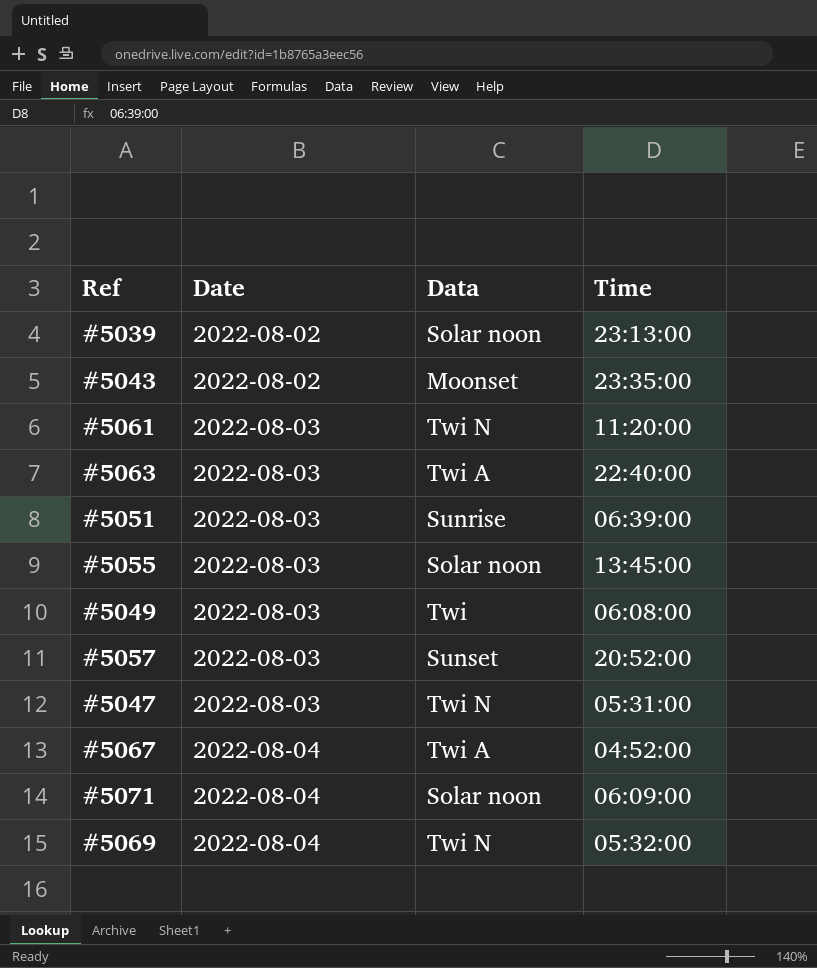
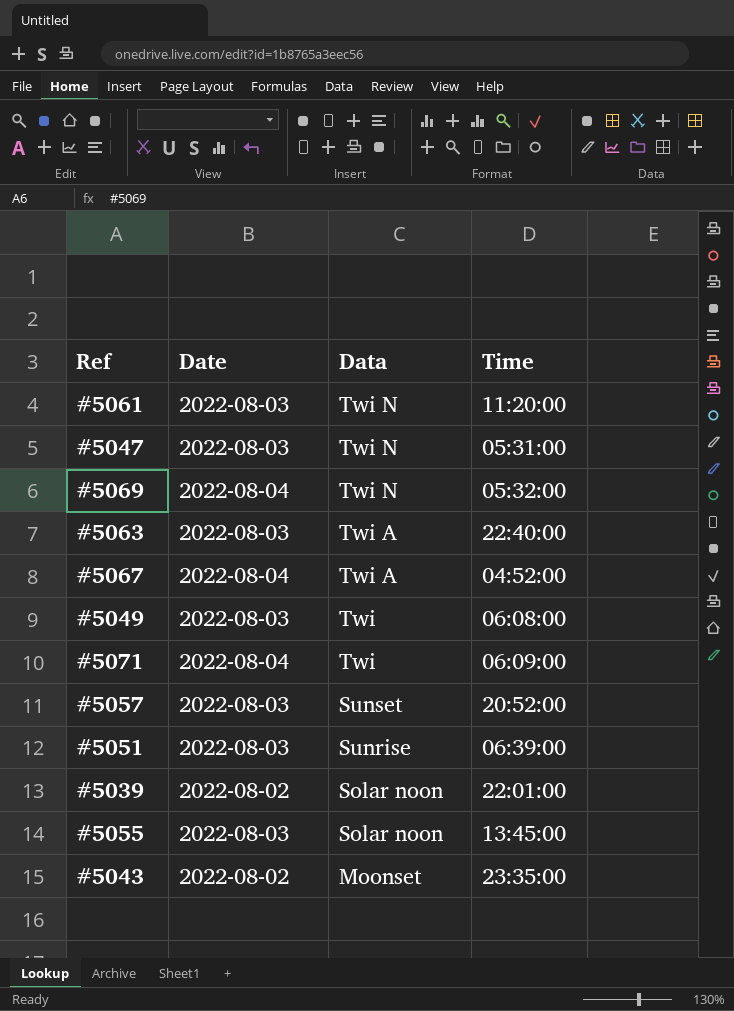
row order: Date ascending -> Data descending
#5071 | Data: Solar noon -> Twi
#5039 | Time: 23:13:00 -> 22:01:00

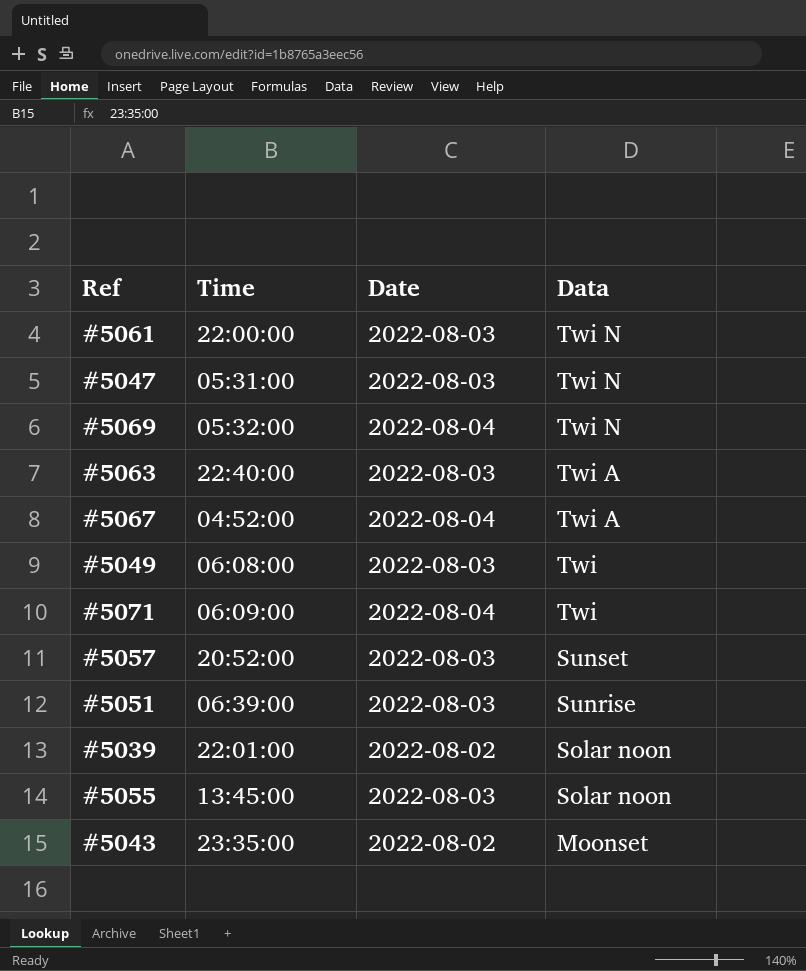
column Time | position: 4 -> 2
#5061 | Time: 11:20:00 -> 22:00:00

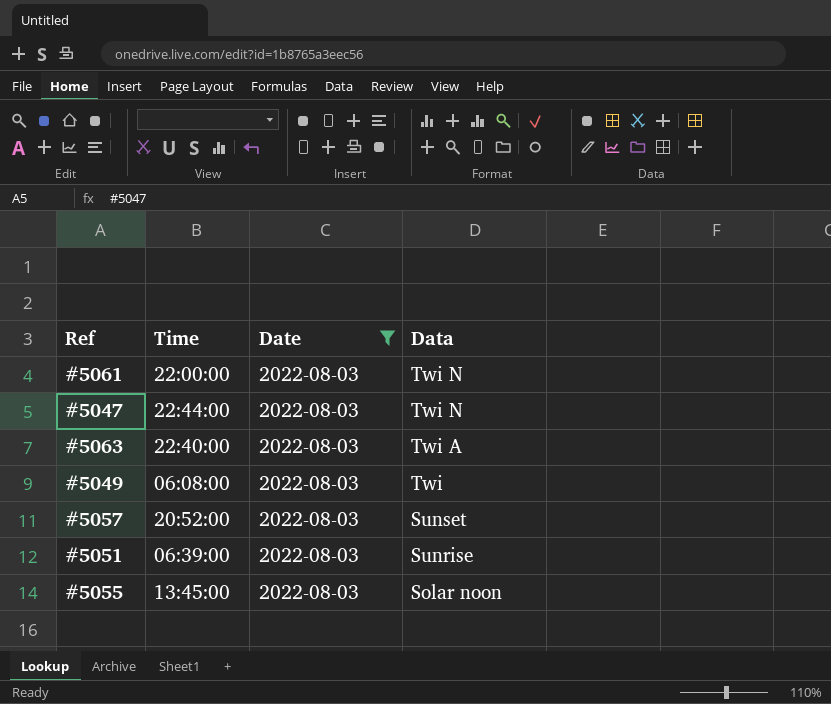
filter: none -> Date = 2022-08-03
#5047 | Time: 05:31:00 -> 22:44:00

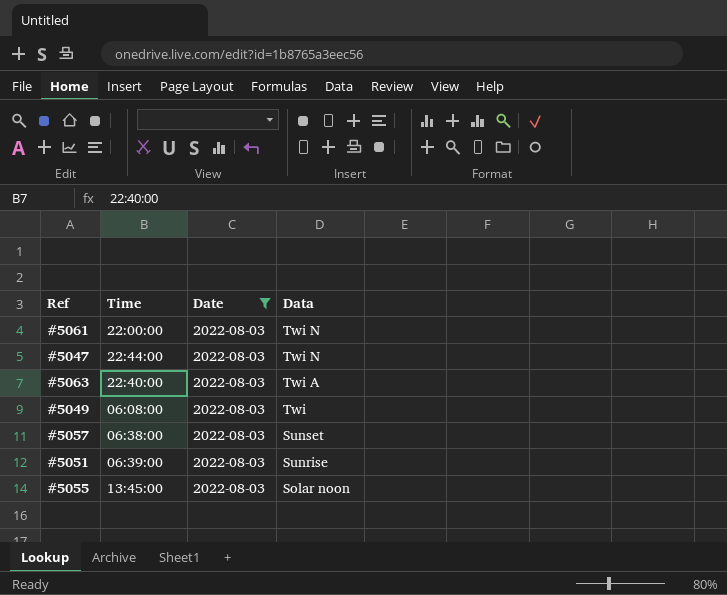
#5057 | Time: 20:52:00 -> 06:38:00

